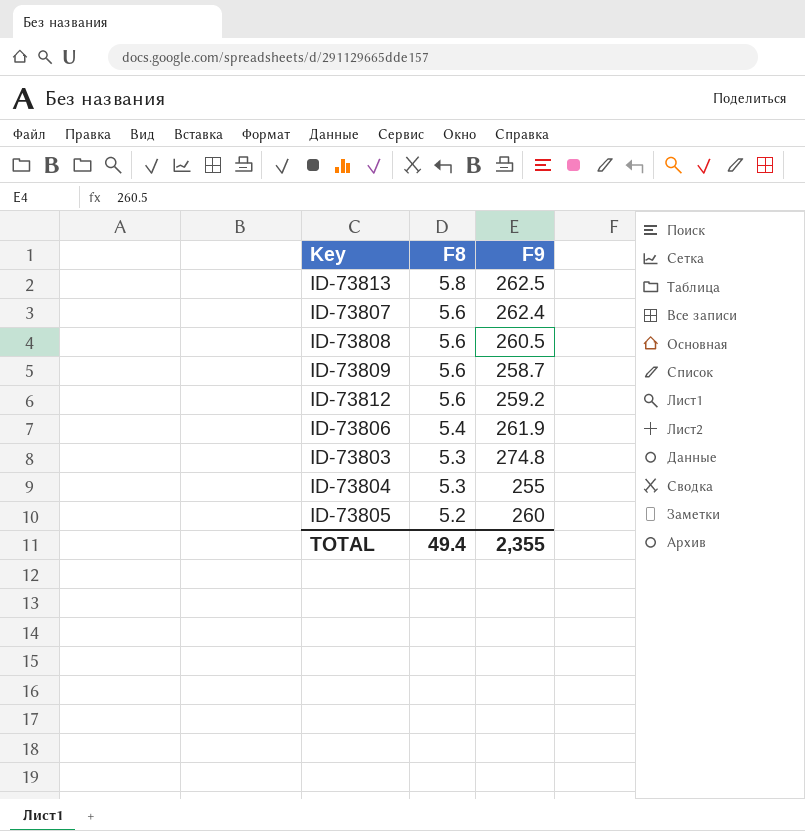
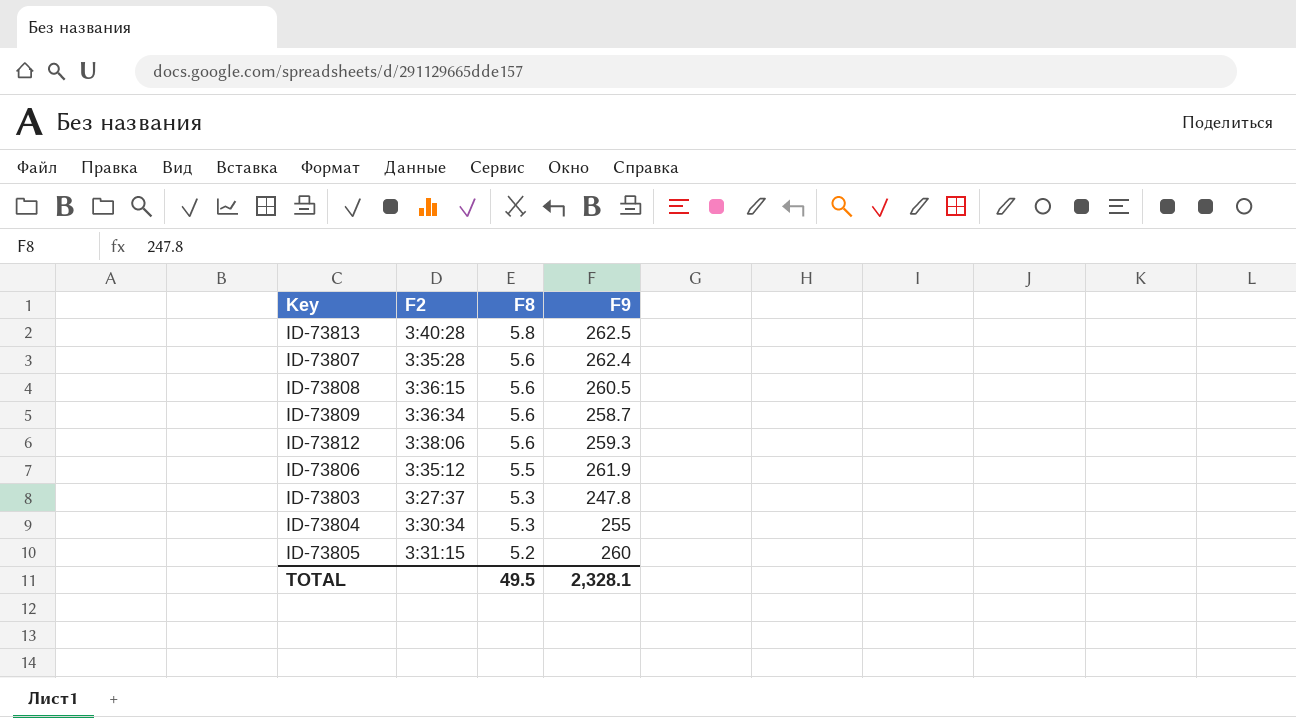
column F2 | position: none -> 2
ID-73812 | F9: 259.2 -> 259.3
ID-73806 | F8: 5.4 -> 5.5
ID-73803 | F9: 274.8 -> 247.8
TOTAL | F8: 49.4 -> 49.5
TOTAL | F9: 2,355 -> 2,328.1

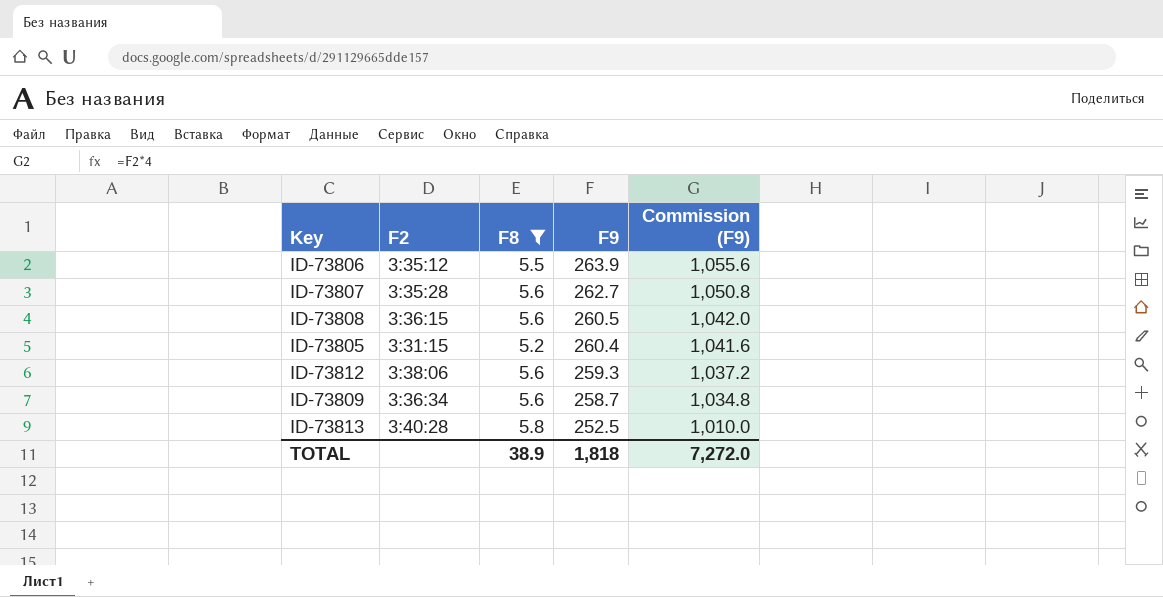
filter: none -> F8 != 5.3
row order: F8 descending -> F9 descending
column Commission (F9) | formula: none -> [F9] * 4
ID-73806 | F9: 261.9 -> 263.9
ID-73807 | F9: 262.4 -> 262.7
ID-73805 | F9: 260 -> 260.4
ID-73813 | F9: 262.5 -> 252.5
TOTAL | F8: 49.5 -> 38.9
TOTAL | F9: 2,328.1 -> 1,818

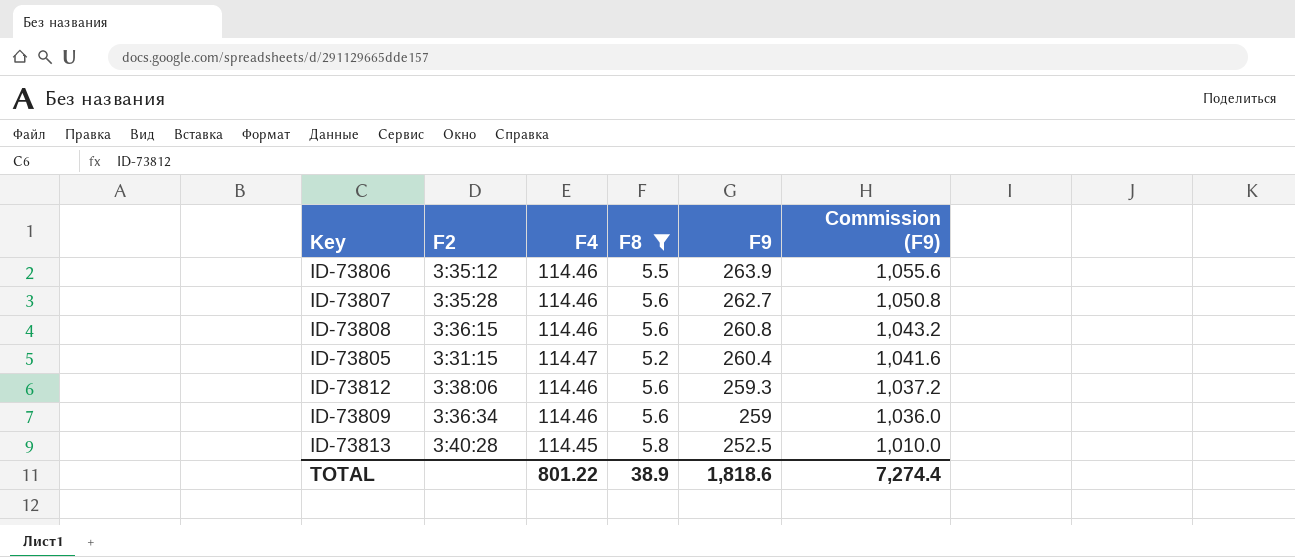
column F4 | position: none -> 3
ID-73808 | F9: 260.5 -> 260.8
ID-73808 | Commission (F9): 1,042.0 -> 1,043.2
ID-73809 | F9: 258.7 -> 259
ID-73809 | Commission (F9): 1,034.8 -> 1,036.0
TOTAL | F9: 1,818 -> 1,818.6
TOTAL | Commission (F9): 7,272.0 -> 7,274.4

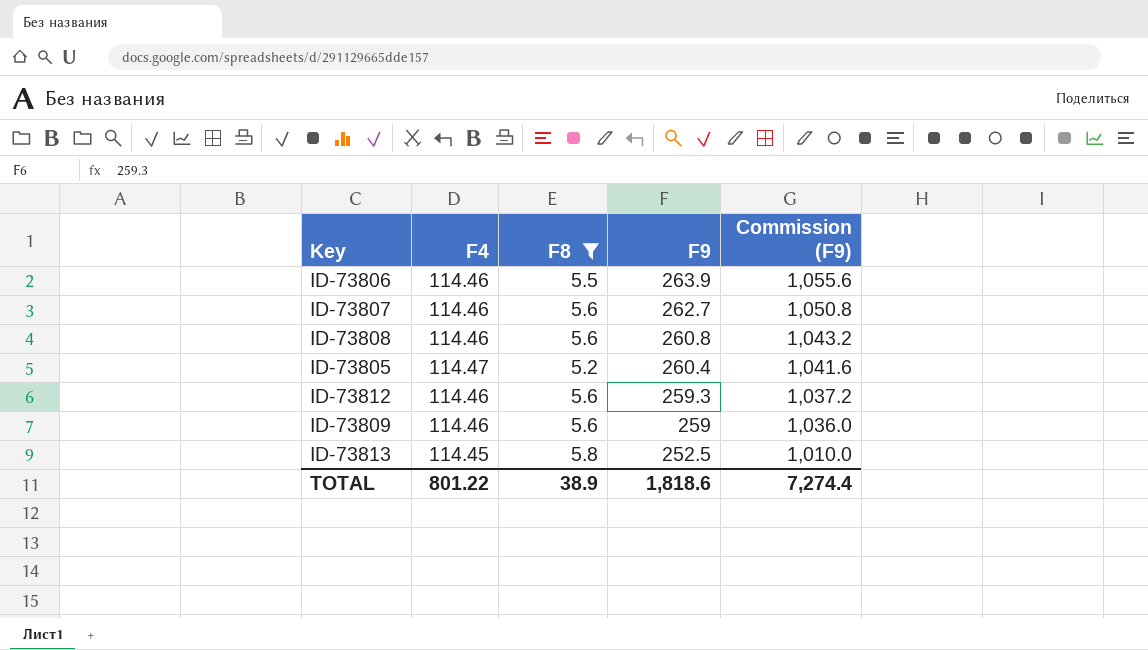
column F2 | position: 2 -> none

